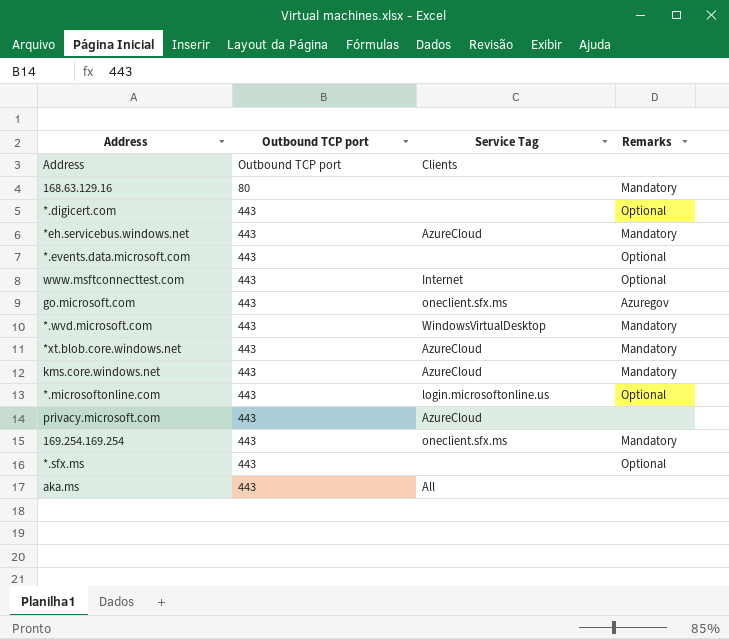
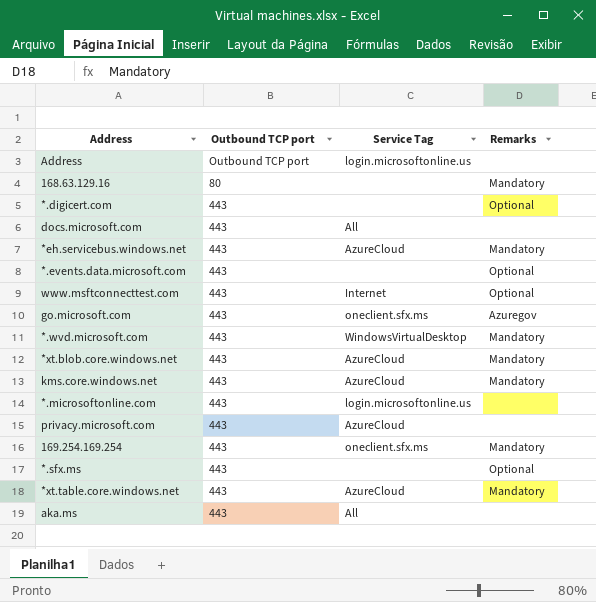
Address | Service Tag: Clients -> login.microsoftonline.us
row docs.microsoft.com: none -> 443 | All | none
*.microsoftonline.com | Remarks: Optional -> none
row *xt.table.core.windows.net: none -> 443 | AzureCloud | Mandatory

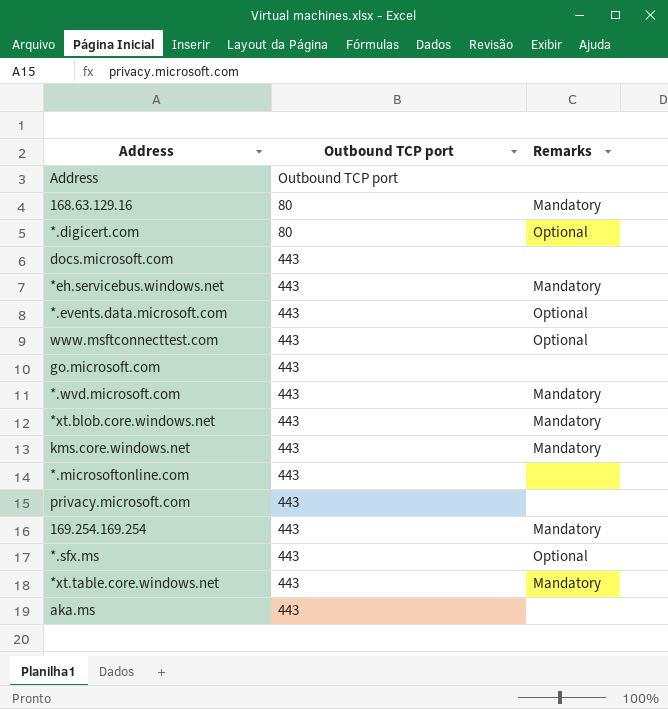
column Service Tag | position: 3 -> none
*.digicert.com | Outbound TCP port: 443 -> 80
go.microsoft.com | Remarks: Azuregov -> none

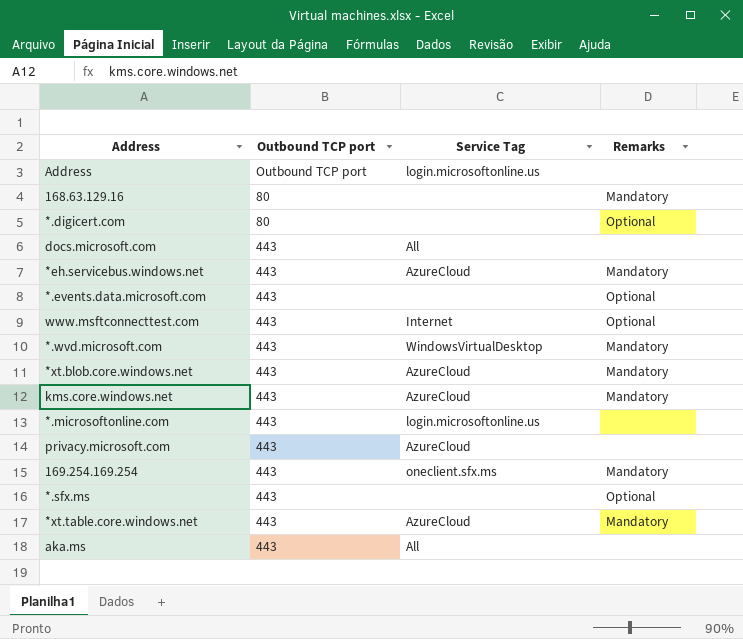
column Service Tag | position: none -> 3
row go.microsoft.com: 443 | none -> none

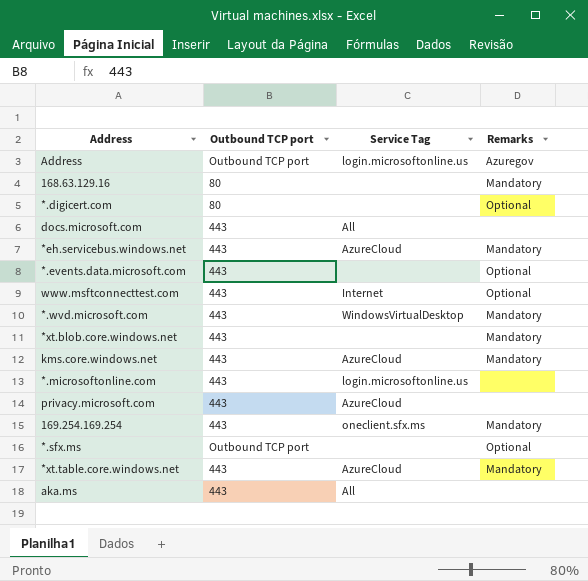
Address | Remarks: none -> Azuregov
*xt.blob.core.windows.net | Service Tag: AzureCloud -> none
*.sfx.ms | Outbound TCP port: 443 -> Outbound TCP port

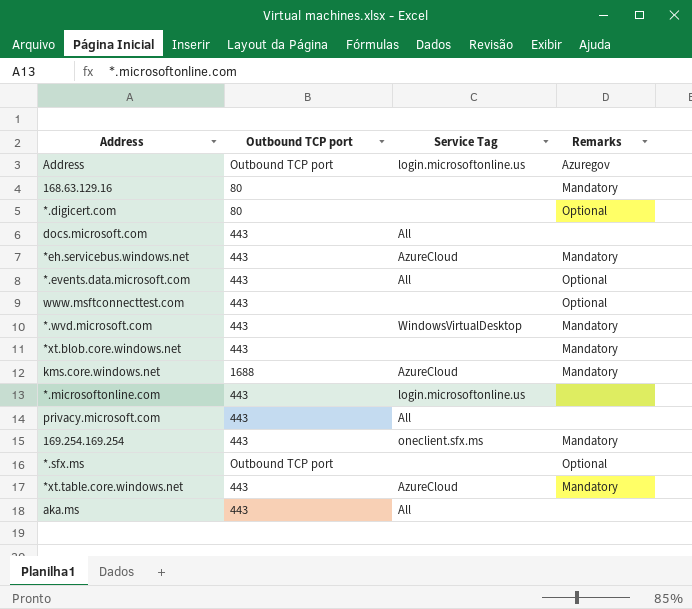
*.events.data.microsoft.com | Service Tag: none -> All
www.msftconnecttest.com | Service Tag: Internet -> none
kms.core.windows.net | Outbound TCP port: 443 -> 1688
privacy.microsoft.com | Service Tag: AzureCloud -> All

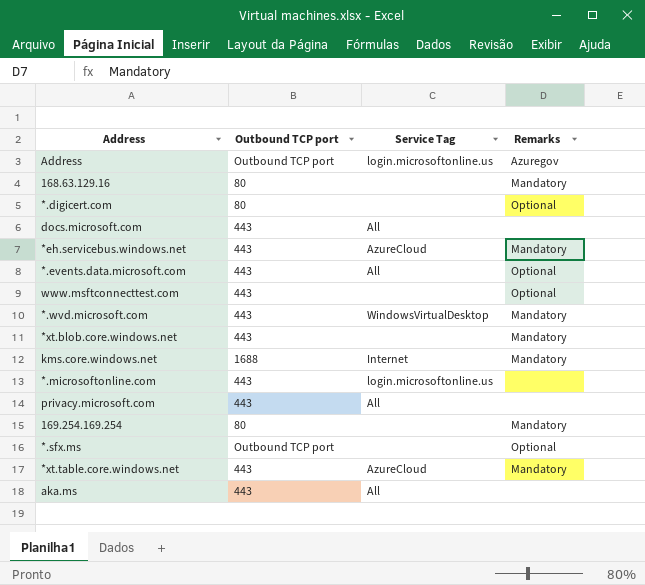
kms.core.windows.net | Service Tag: AzureCloud -> Internet
169.254.169.254 | Outbound TCP port: 443 -> 80
169.254.169.254 | Service Tag: oneclient.sfx.ms -> none

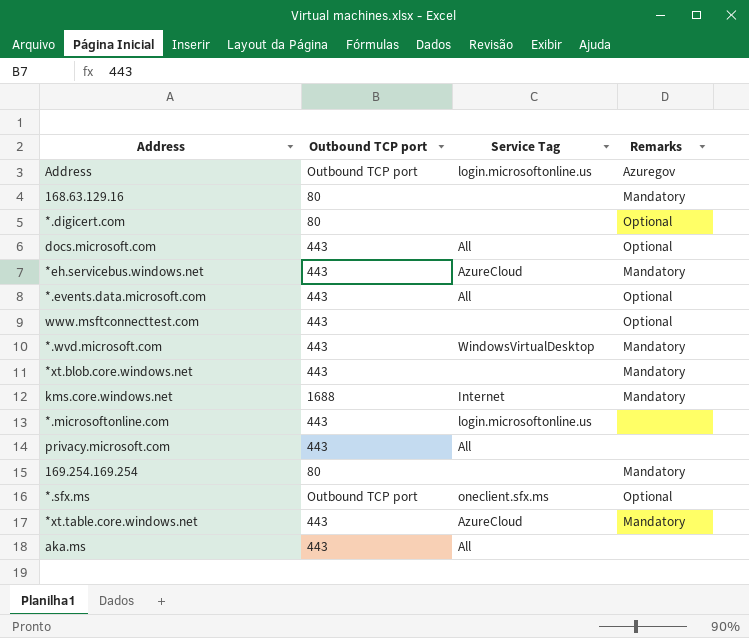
docs.microsoft.com | Remarks: none -> Optional
*.sfx.ms | Service Tag: none -> oneclient.sfx.ms

